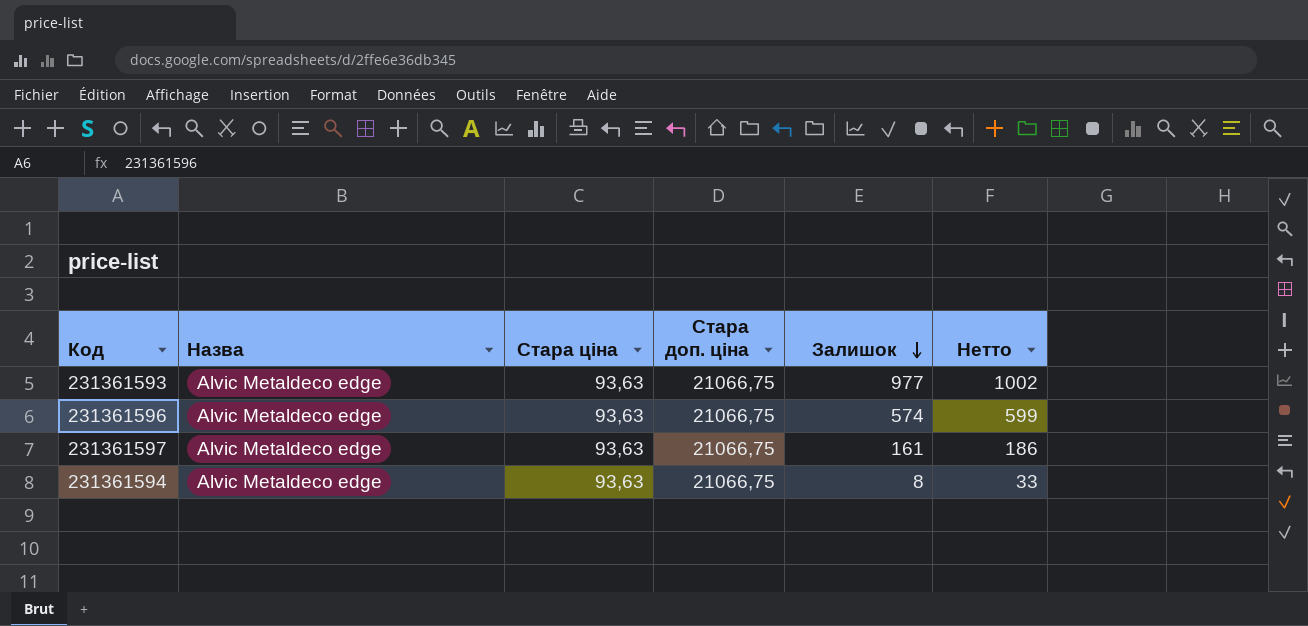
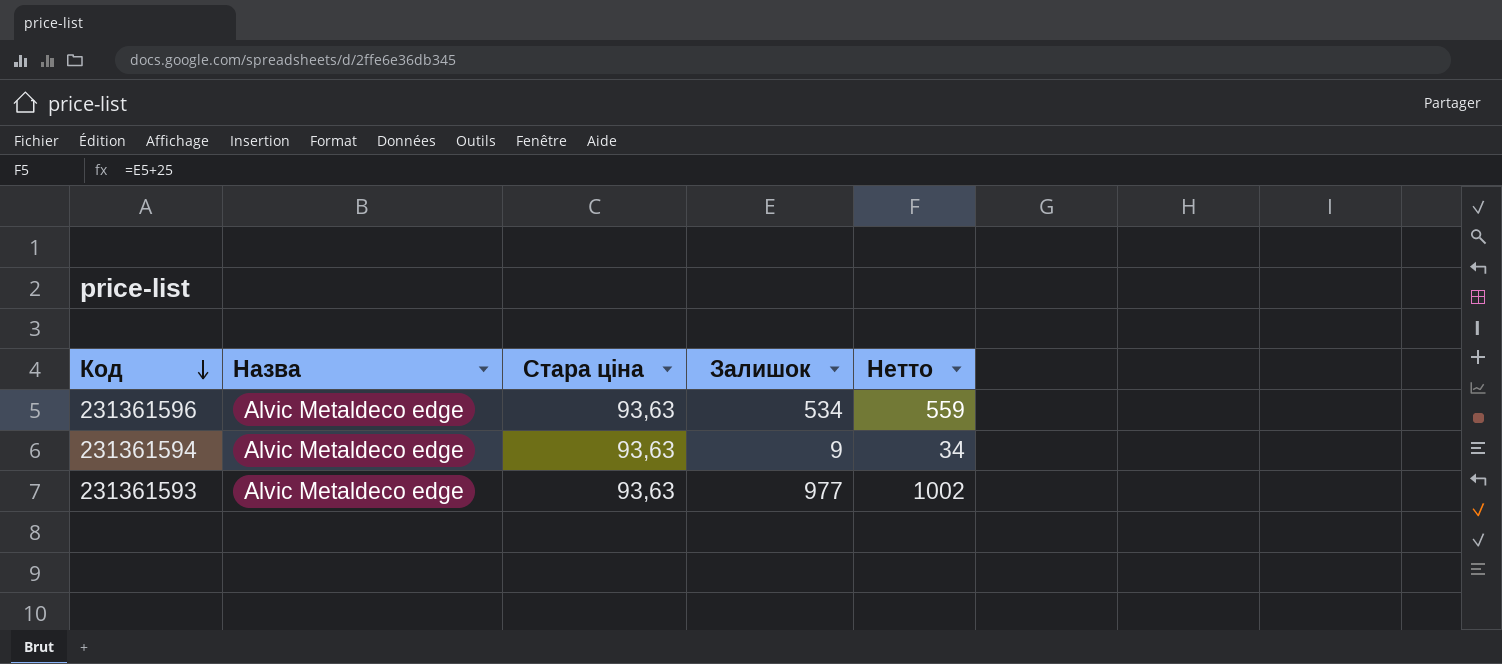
row order: Залишок descending -> Код descending
column Стара доп. ціна | position: 4 -> none
row 231361597: Alvic Metaldeco edge | 93,63 | 21066,75 | 161 | 186 -> none
231361596 | Залишок: 574 -> 534
231361596 | Нетто: 599 -> 559
231361594 | Залишок: 8 -> 9
231361594 | Нетто: 33 -> 34

